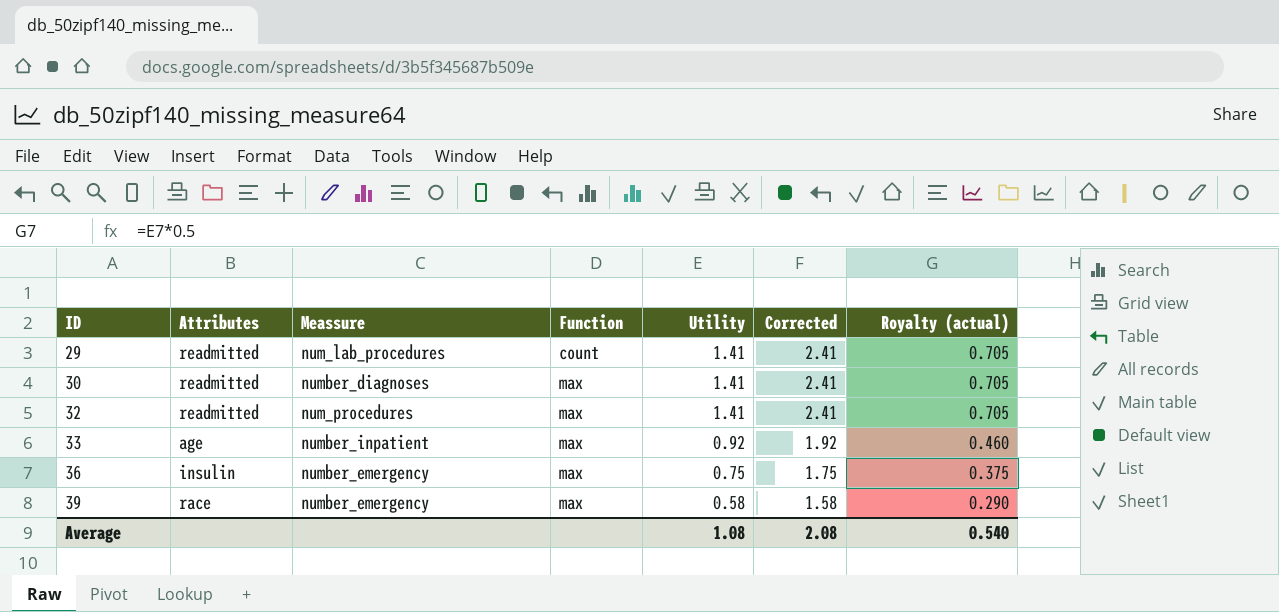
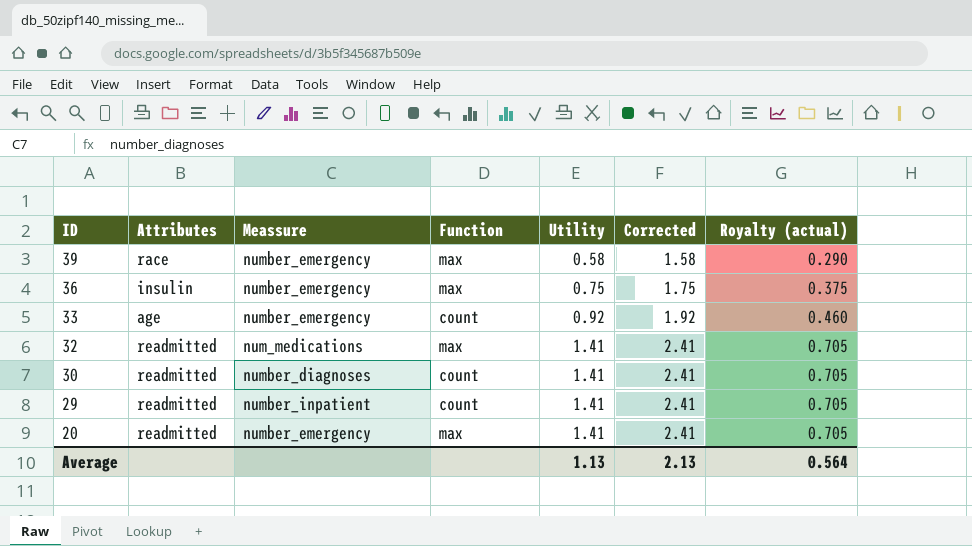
row order: ID ascending -> ID descending
33 | Meassure: number_inpatient -> number_emergency
33 | Function: max -> count
32 | Meassure: num_procedures -> num_medications
30 | Function: max -> count
29 | Meassure: num_lab_procedures -> number_inpatient
row 20: none -> readmitted | number_emergency | max | 1.41 | 2.41 | 0.705
Average | Utility: 1.08 -> 1.13
Average | Corrected: 2.08 -> 2.13
Average | Royalty (actual): 0.540 -> 0.564

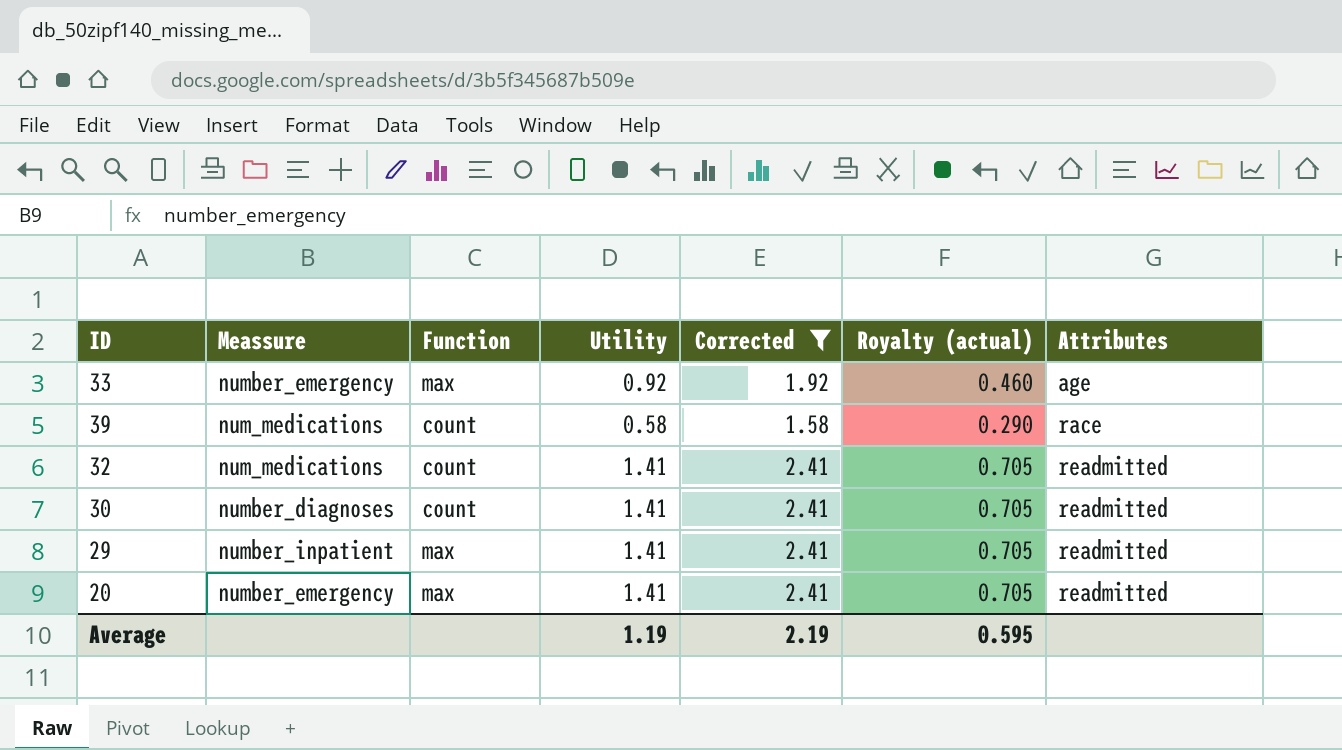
filter: none -> Corrected != 1.75
row order: ID descending -> Attributes ascending
column Attributes | position: 2 -> 7
33 | Function: count -> max
39 | Meassure: number_emergency -> num_medications
39 | Function: max -> count
32 | Function: max -> count
29 | Function: count -> max
Average | Utility: 1.13 -> 1.19
Average | Corrected: 2.13 -> 2.19
Average | Royalty (actual): 0.564 -> 0.595

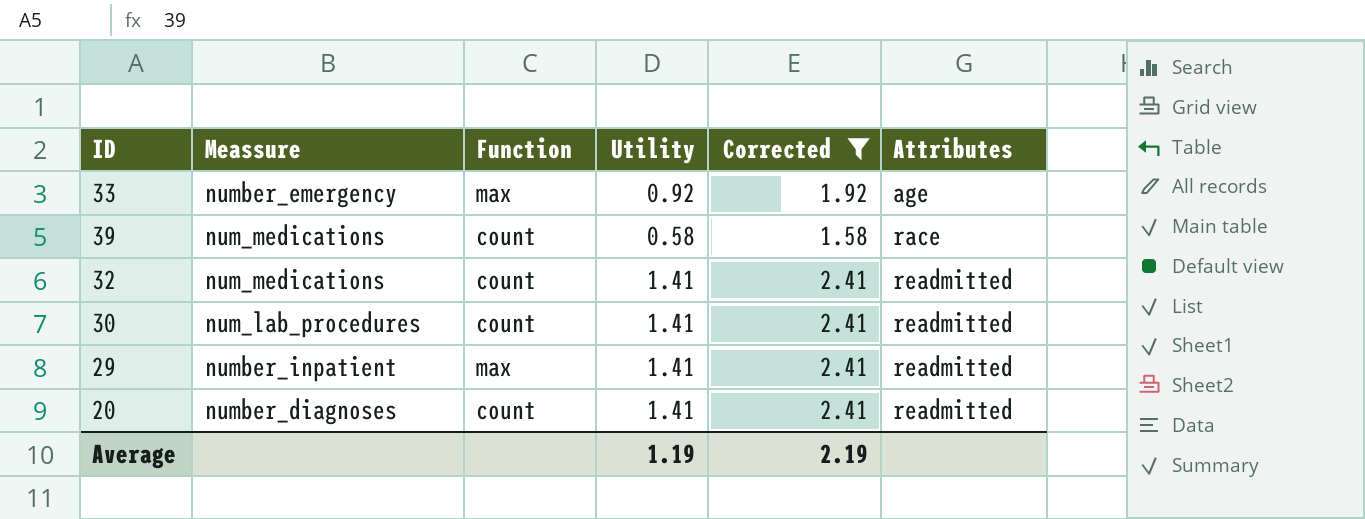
column Royalty (actual) | formula: [Utility] * 0.5 -> none
30 | Meassure: number_diagnoses -> num_lab_procedures
20 | Meassure: number_emergency -> number_diagnoses
20 | Function: max -> count

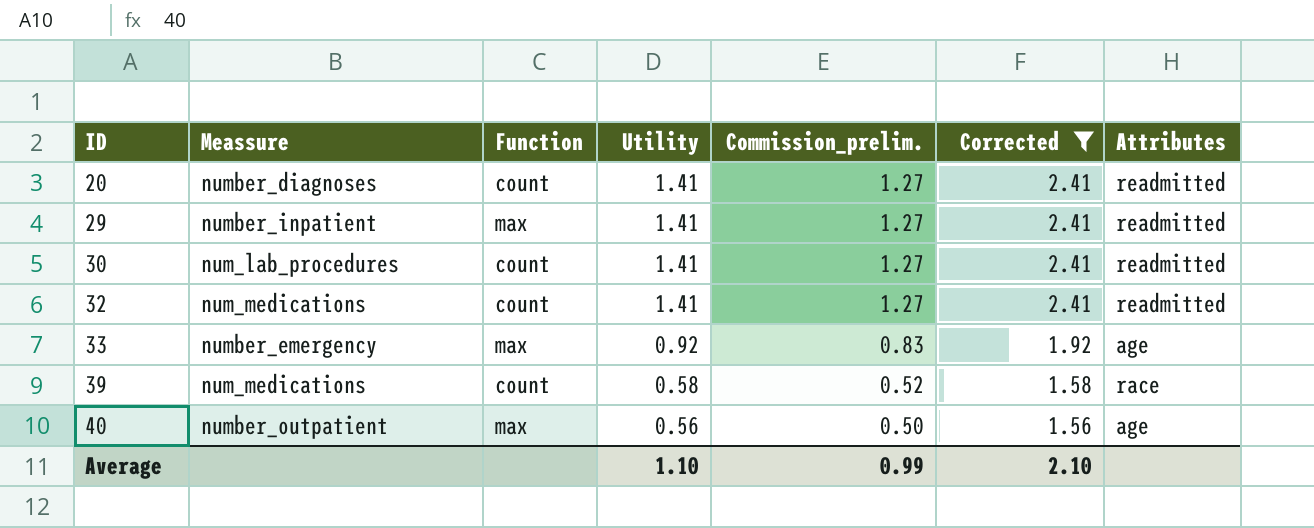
row order: Attributes ascending -> ID ascending
column Commission_prelim. | formula: none -> [Utility] * 0.9
row 40: none -> number_outpatient | max | 0.56 | 0.50 | 1.56 | age
Average | Utility: 1.19 -> 1.10
Average | Corrected: 2.19 -> 2.10

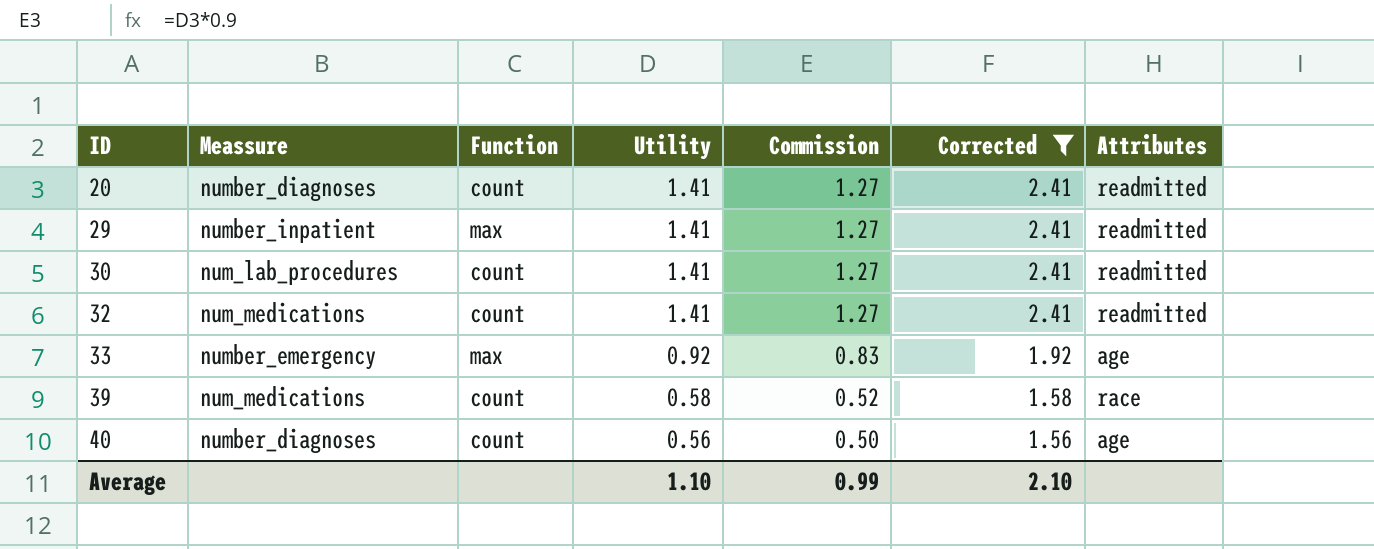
column name: Commission_prelim. -> Commission
40 | Meassure: number_outpatient -> number_diagnoses
40 | Function: max -> count

